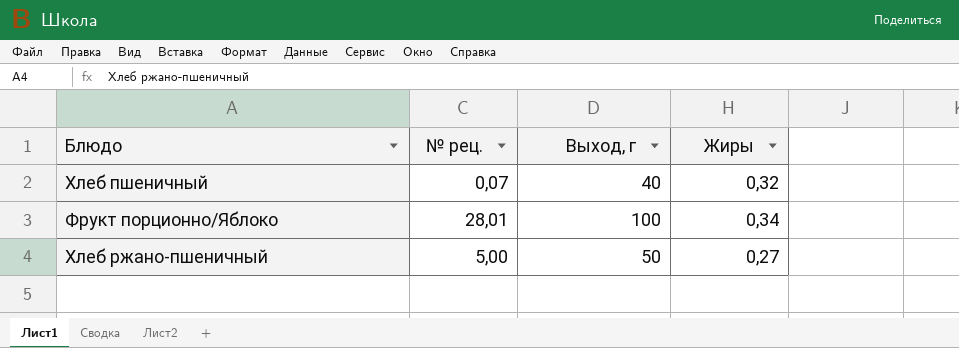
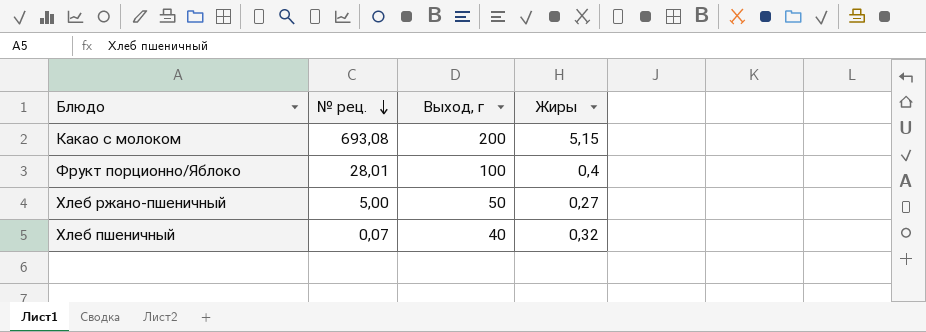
row order: none -> № рец. descending
row Какао с молоком: none -> 693,08 | 200 | 5,15
Фрукт порционно/Яблоко | Жиры: 0,34 -> 0,4

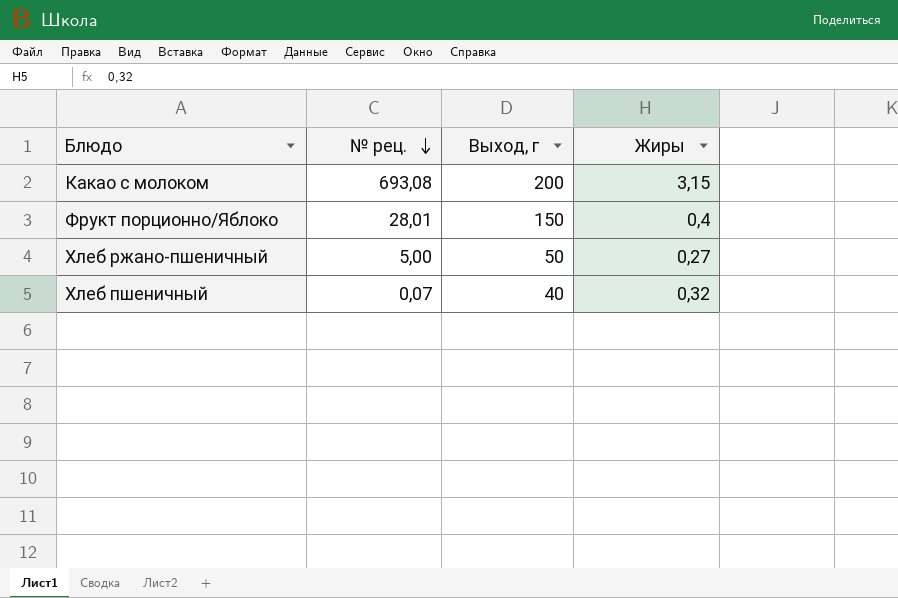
Какао с молоком | Жиры: 5,15 -> 3,15
Фрукт порционно/Яблоко | Выход, г: 100 -> 150

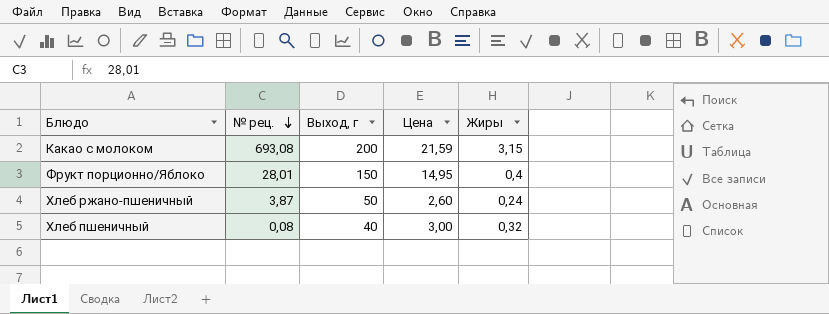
column Цена | position: none -> 4
Хлеб ржано-пшеничный | № рец.: 5,00 -> 3,87
Хлеб ржано-пшеничный | Жиры: 0,27 -> 0,24
Хлеб пшеничный | № рец.: 0,07 -> 0,08

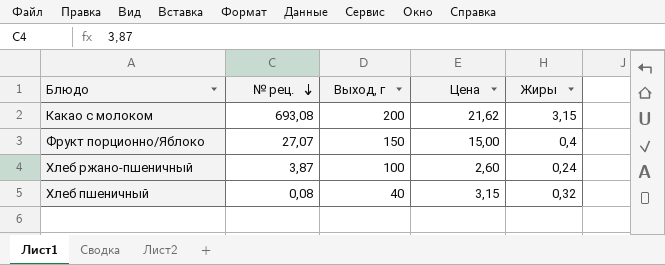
Какао с молоком | Цена: 21,59 -> 21,62
Фрукт порционно/Яблоко | № рец.: 28,01 -> 27,07
Фрукт порционно/Яблоко | Цена: 14,95 -> 15,00
Хлеб ржано-пшеничный | Выход, г: 50 -> 100
Хлеб пшеничный | Цена: 3,00 -> 3,15

